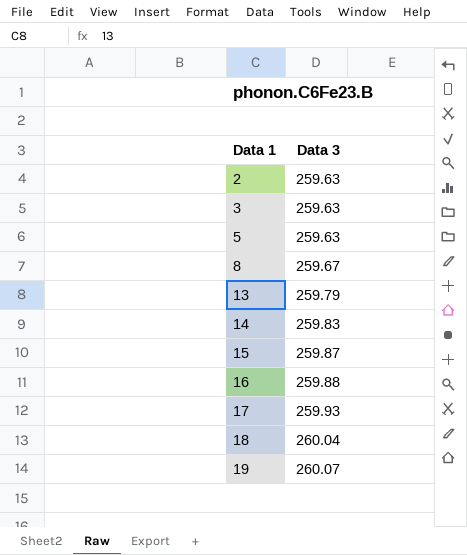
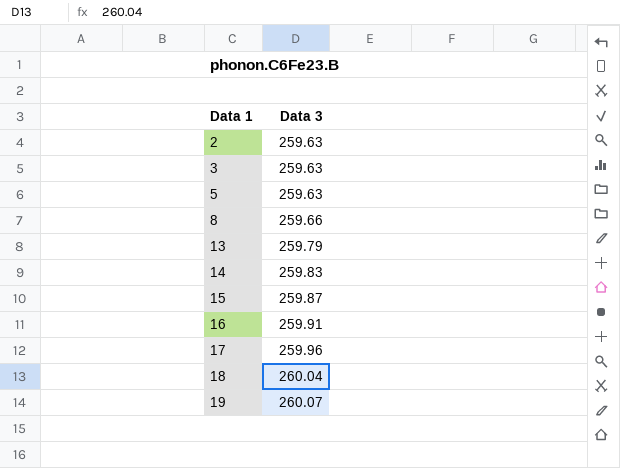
8 | Data 3: 259.67 -> 259.66
16 | Data 3: 259.88 -> 259.91
17 | Data 3: 259.93 -> 259.96

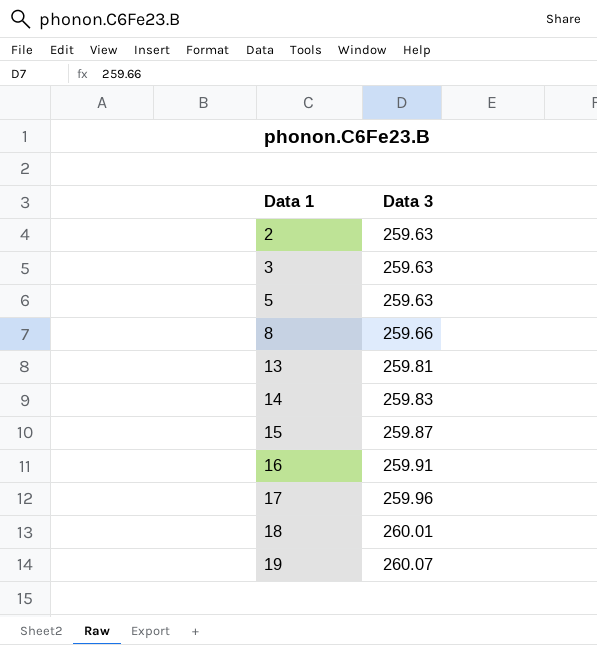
13 | Data 3: 259.79 -> 259.81
18 | Data 3: 260.04 -> 260.01

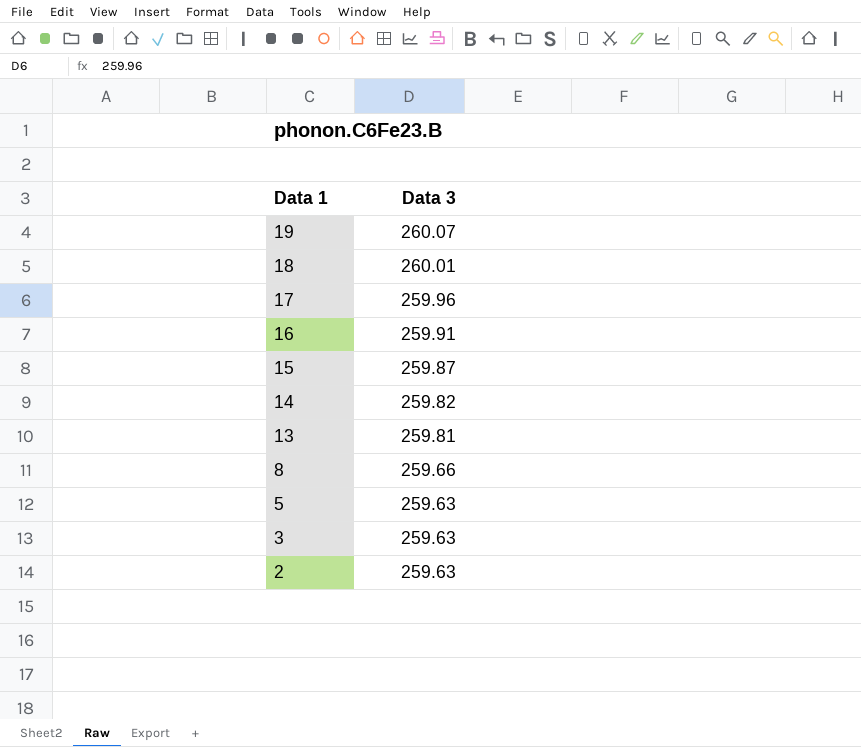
row order: Data 1 ascending -> Data 1 descending
14 | Data 3: 259.83 -> 259.82

